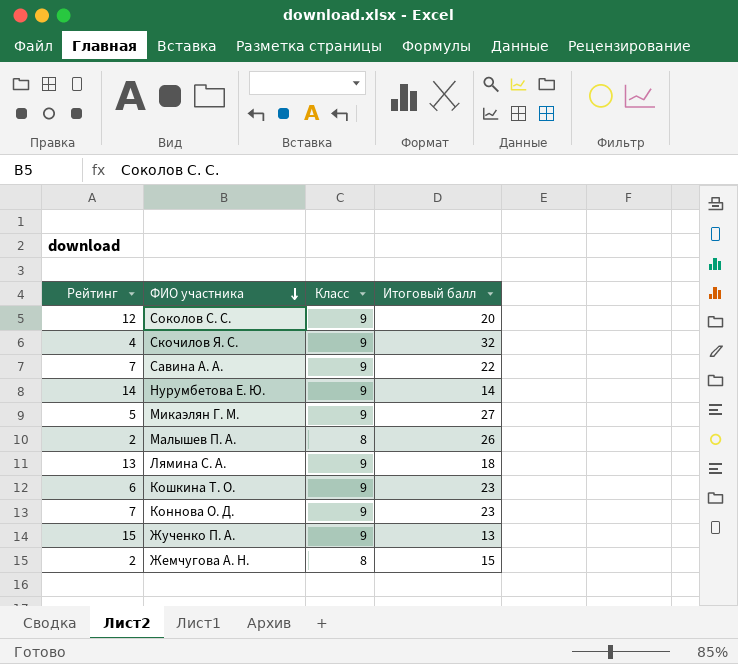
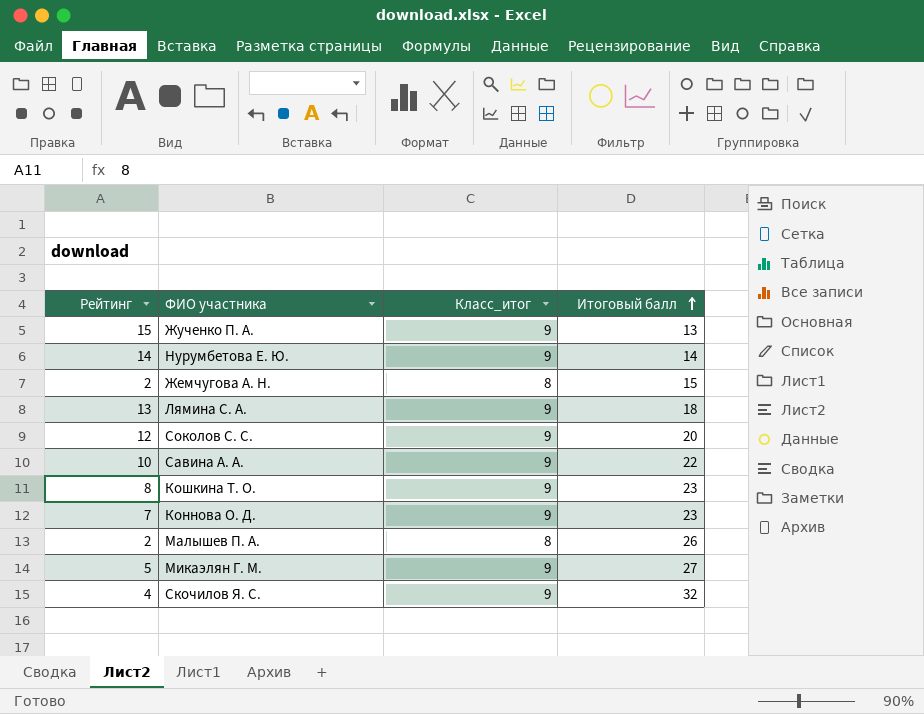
row order: ФИО участника descending -> Итоговый балл ascending
column name: Класс -> Класс_итог
Савина А. А. | Рейтинг: 7 -> 10
Кошкина Т. О. | Рейтинг: 6 -> 8

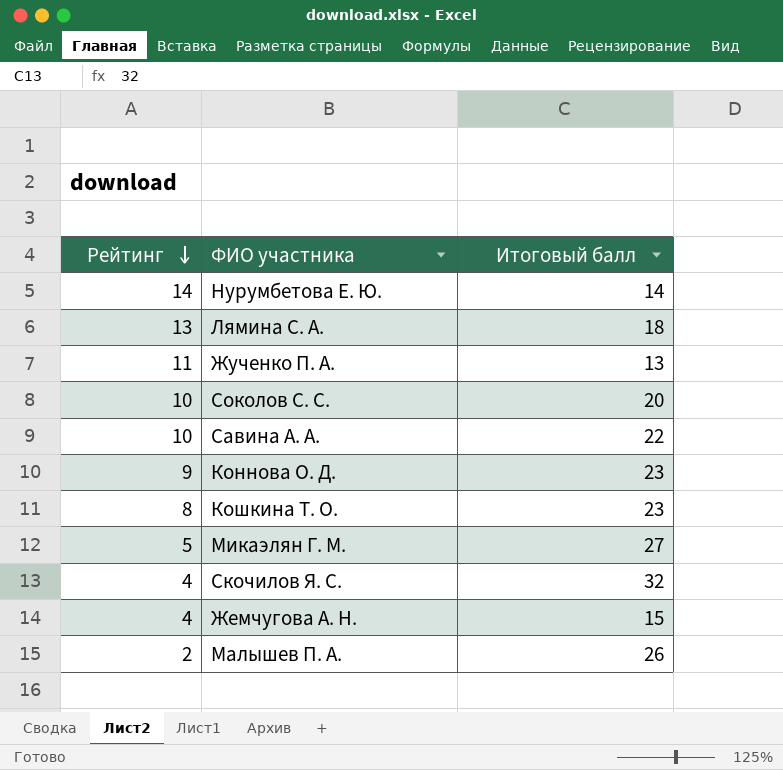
row order: Итоговый балл ascending -> Рейтинг descending
column Класс_итог | position: 3 -> none
Жученко П. А. | Рейтинг: 15 -> 11
Соколов С. С. | Рейтинг: 12 -> 10
Коннова О. Д. | Рейтинг: 7 -> 9
Жемчугова А. Н. | Рейтинг: 2 -> 4

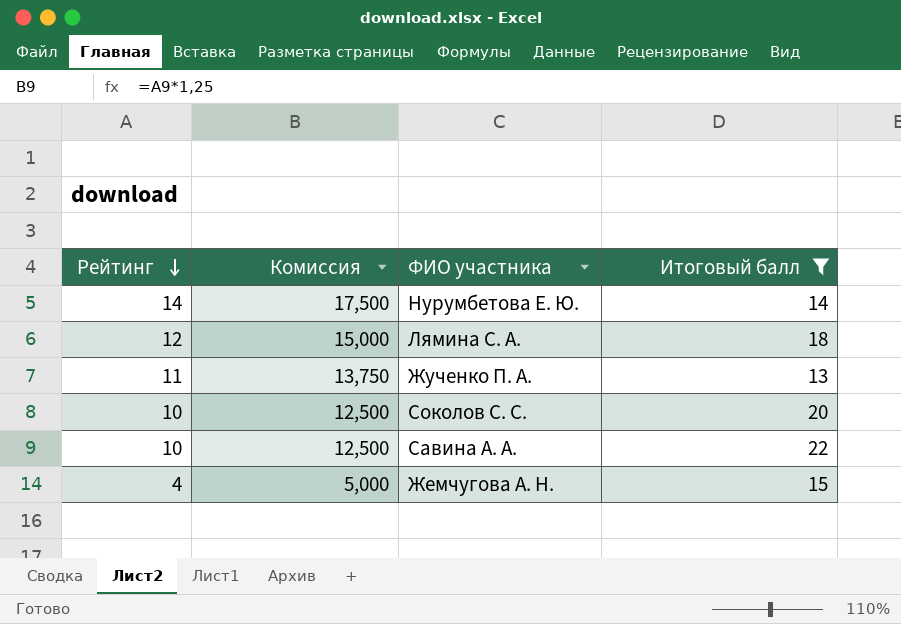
filter: none -> Итоговый балл <= 22
column Комиссия | formula: none -> [Рейтинг] * 1,25
Лямина С. А. | Рейтинг: 13 -> 12

